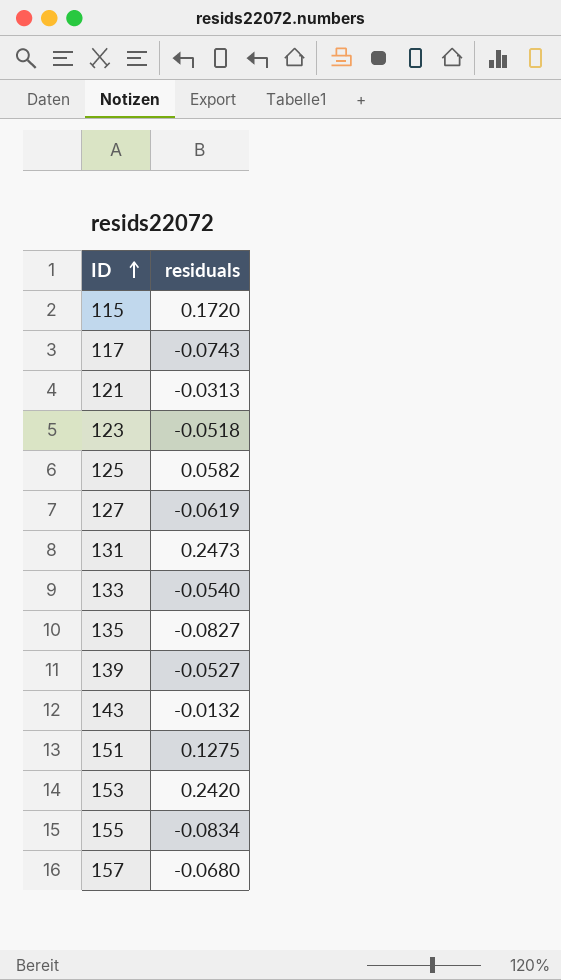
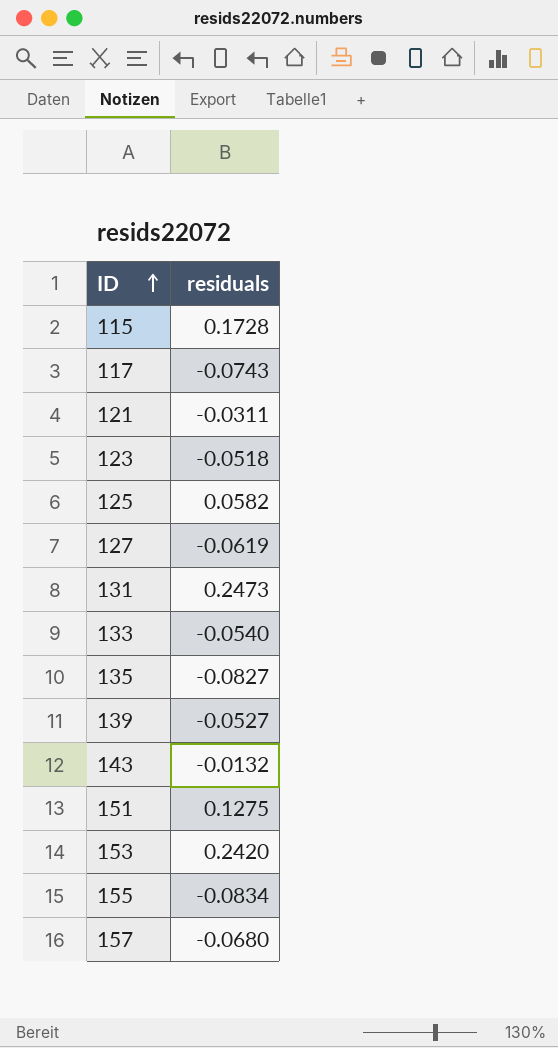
115 | residuals: 0.1720 -> 0.1728
121 | residuals: -0.0313 -> -0.0311

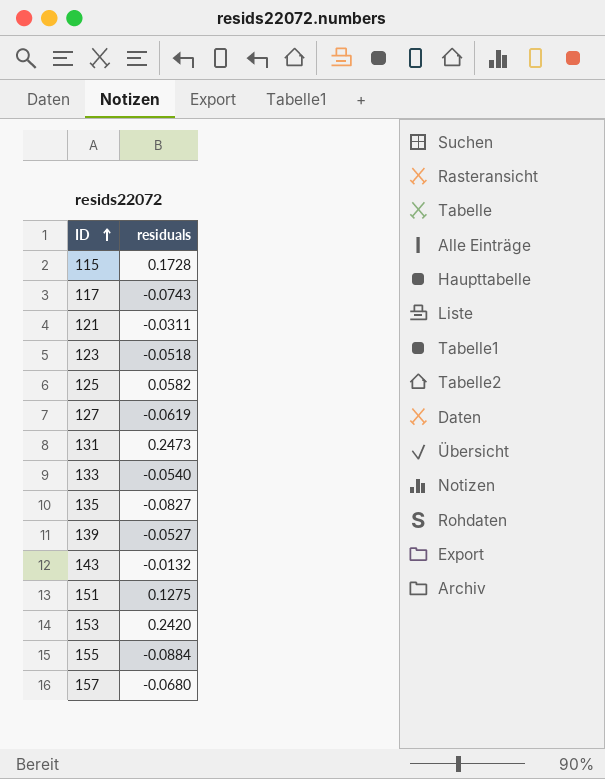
155 | residuals: -0.0834 -> -0.0884

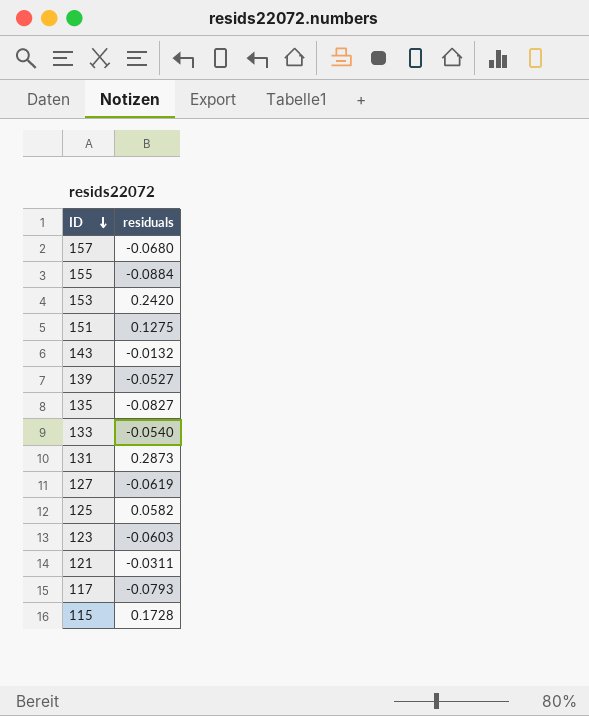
row order: ID ascending -> ID descending
131 | residuals: 0.2473 -> 0.2873
123 | residuals: -0.0518 -> -0.0603
117 | residuals: -0.0743 -> -0.0793

